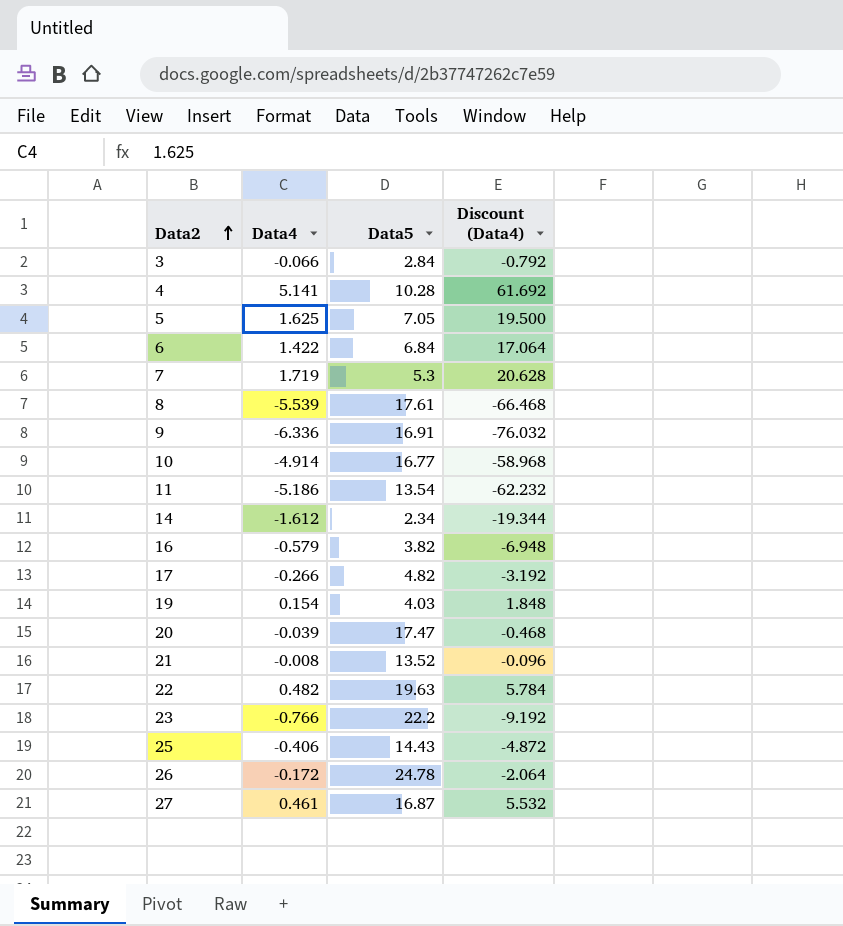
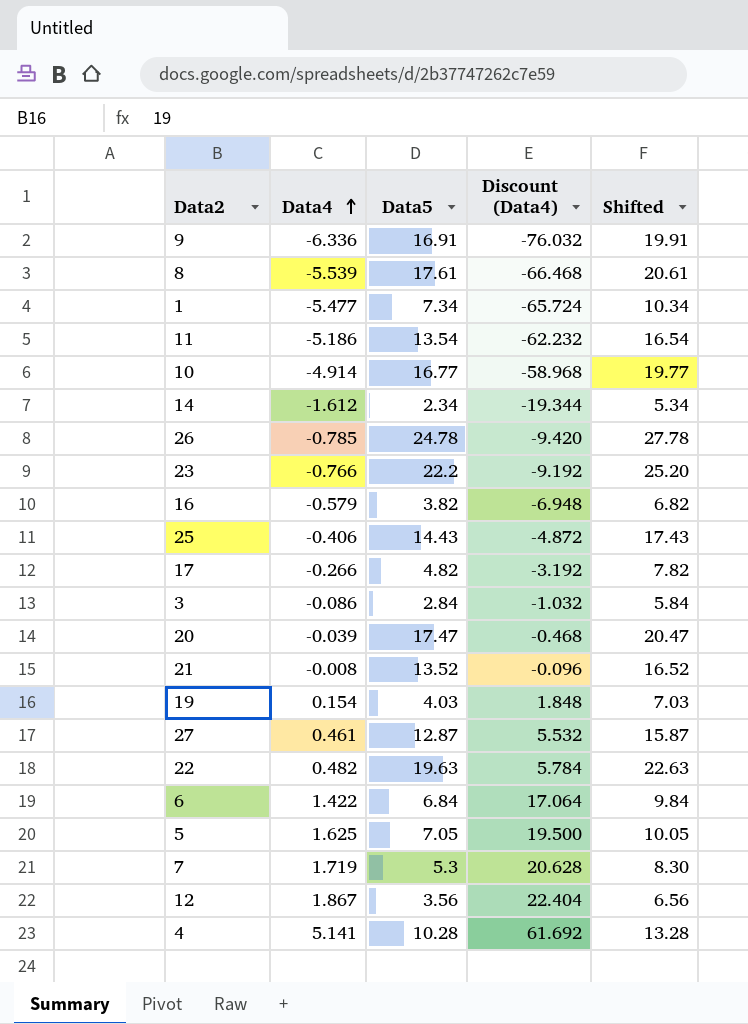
row order: Data2 ascending -> Data4 ascending
column Shifted | formula: none -> [Data5] + 3
row 1: none -> -5.477 | 7.34 | -65.724 | 10.34
26 | Data4: -0.172 -> -0.785
26 | Discount (Data4): -2.064 -> -9.420
3 | Data4: -0.066 -> -0.086
3 | Discount (Data4): -0.792 -> -1.032
27 | Data5: 16.87 -> 12.87
row 12: none -> 1.867 | 3.56 | 22.404 | 6.56

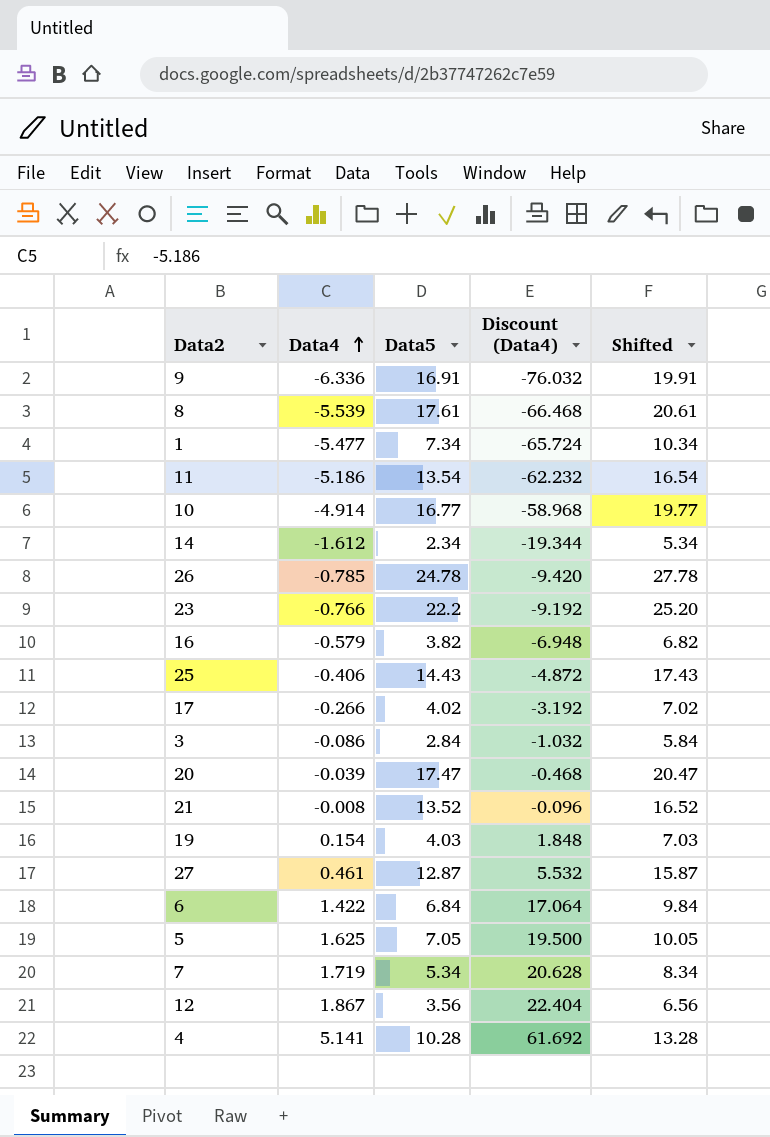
row 22: 0.482 | 19.63 | 5.784 | 22.63 -> none
17 | Data5: 4.82 -> 4.02
17 | Shifted: 7.82 -> 7.02
7 | Data5: 5.3 -> 5.34
7 | Shifted: 8.30 -> 8.34

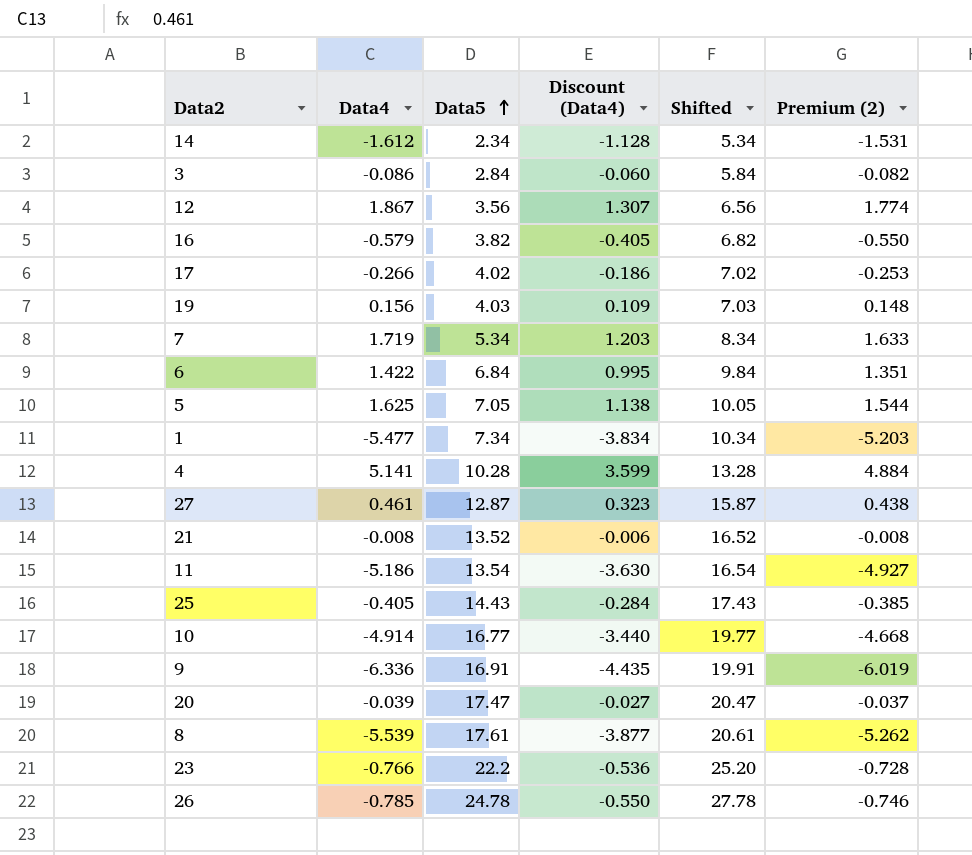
row order: Data4 ascending -> Data5 ascending
column Discount (Data4) | formula: [Data4] * 12 -> [Data4] * 0.7
column Premium (2) | formula: none -> [Data4] * 0.95
19 | Data4: 0.154 -> 0.156
25 | Data4: -0.406 -> -0.405

